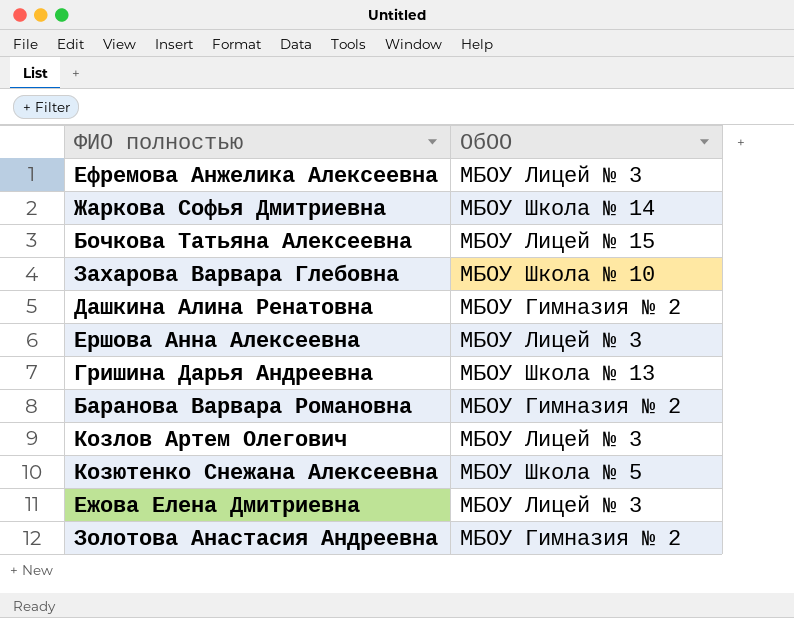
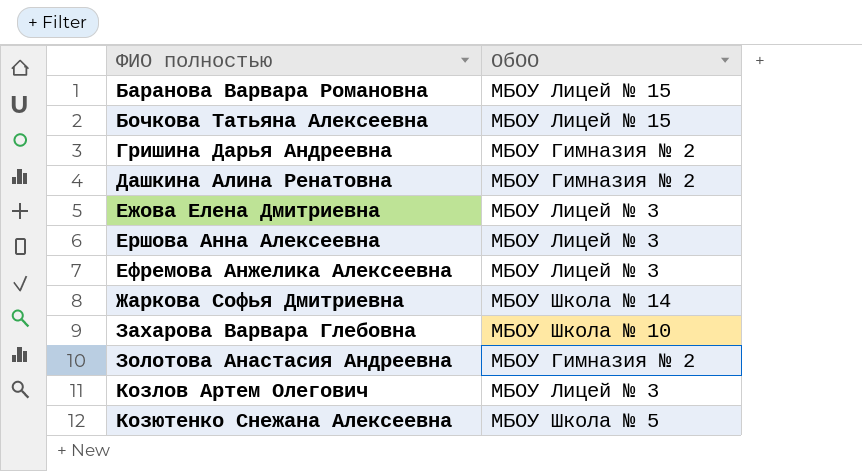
row order: none -> ФИО полностью ascending
Баранова Варвара Романовна | ОбОО: МБОУ Гимназия № 2 -> МБОУ Лицей № 15
Гришина Дарья Андреевна | ОбОО: МБОУ Школа № 13 -> МБОУ Гимназия № 2

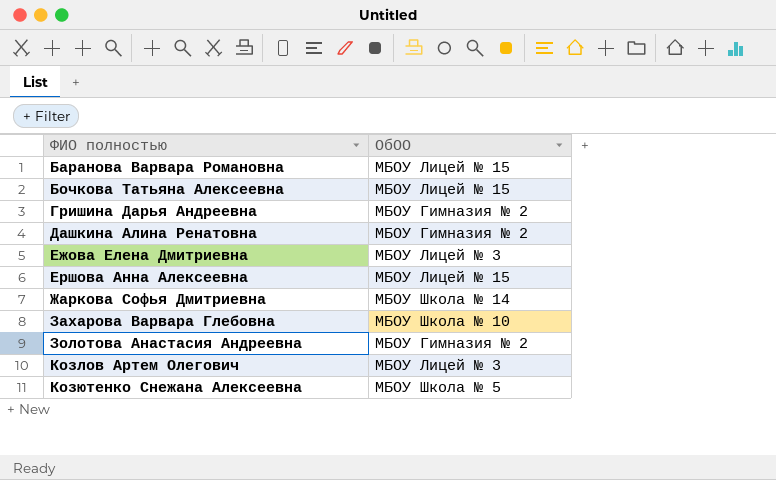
row Ефремова Анжелика Алексеевна: МБОУ Лицей № 3 -> none
Ершова Анна Алексеевна | ОбОО: МБОУ Лицей № 3 -> МБОУ Лицей № 15

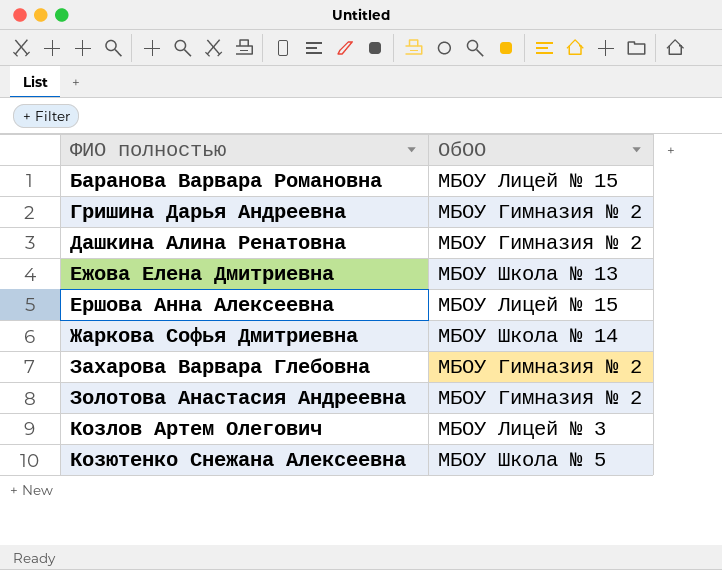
row Бочкова Татьяна Алексеевна: МБОУ Лицей № 15 -> none
Ежова Елена Дмитриевна | ОбОО: МБОУ Лицей № 3 -> МБОУ Школа № 13
Захарова Варвара Глебовна | ОбОО: МБОУ Школа № 10 -> МБОУ Гимназия № 2

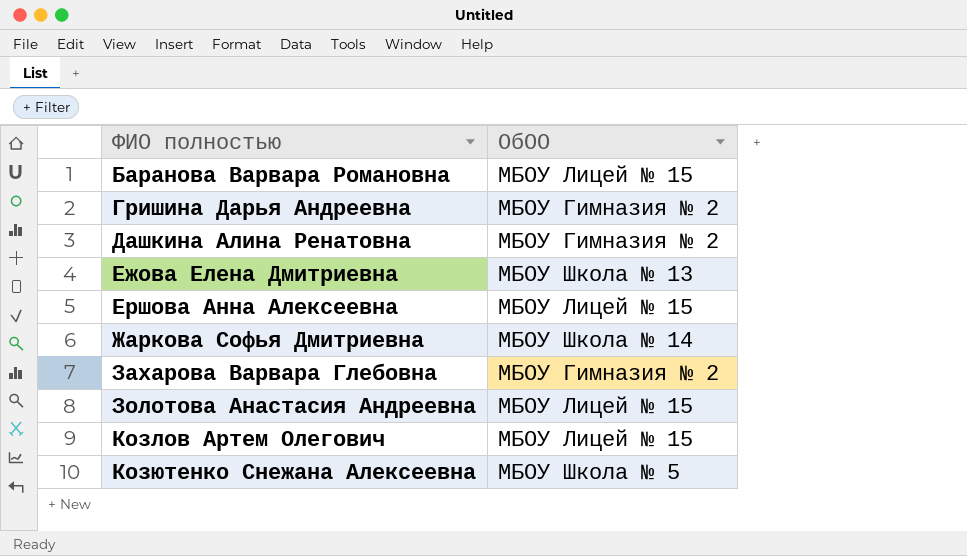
Золотова Анастасия Андреевна | ОбОО: МБОУ Гимназия № 2 -> МБОУ Лицей № 15
Козлов Артем Олегович | ОбОО: МБОУ Лицей № 3 -> МБОУ Лицей № 15

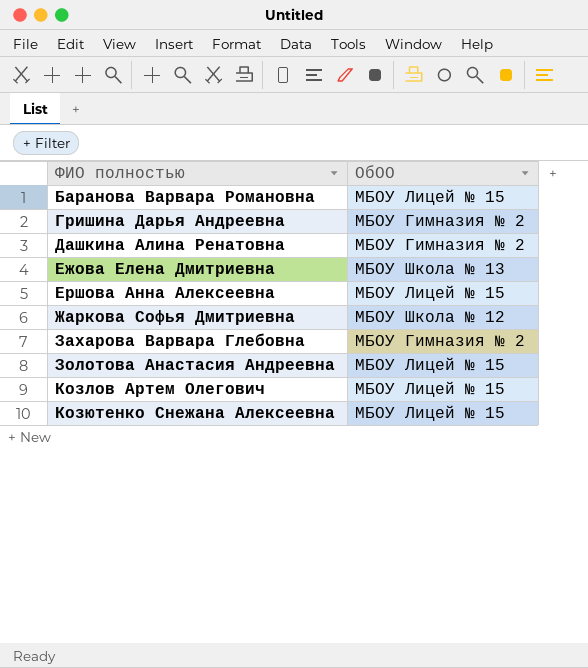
Жаркова Софья Дмитриевна | ОбОО: МБОУ Школа № 14 -> МБОУ Школа № 12
Козютенко Снежана Алексеевна | ОбОО: МБОУ Школа № 5 -> МБОУ Лицей № 15

